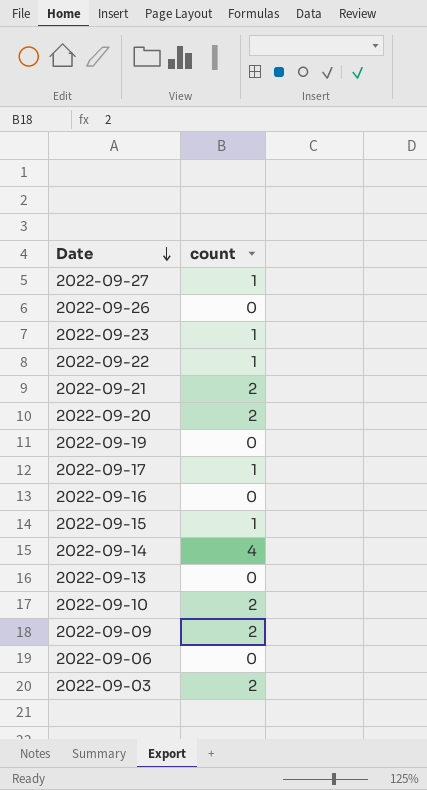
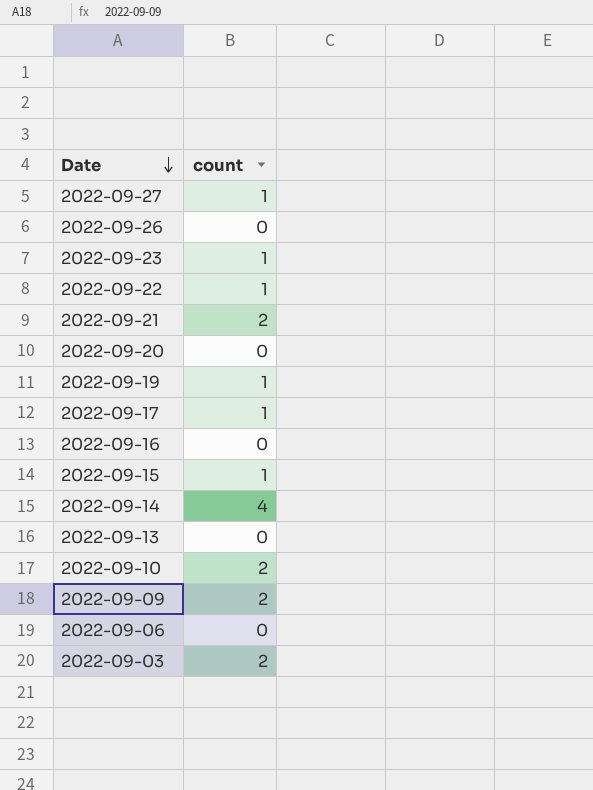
2022-09-20 | count: 2 -> 0
2022-09-19 | count: 0 -> 1

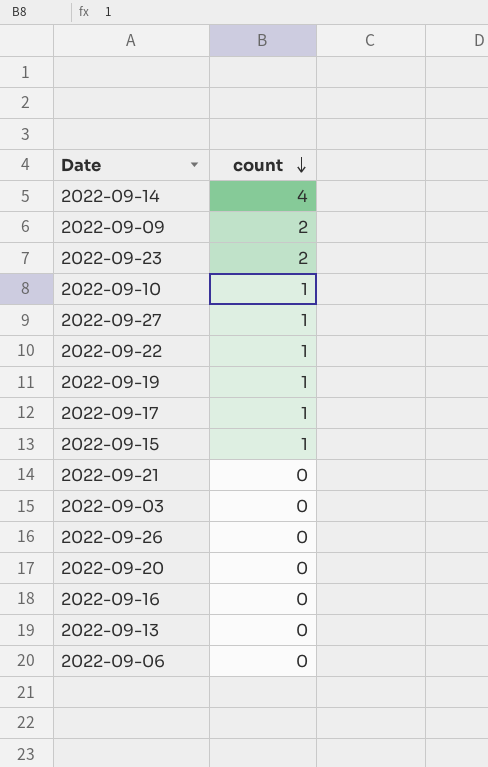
row order: Date descending -> count descending
2022-09-23 | count: 1 -> 2
2022-09-10 | count: 2 -> 1
2022-09-21 | count: 2 -> 0
2022-09-03 | count: 2 -> 0

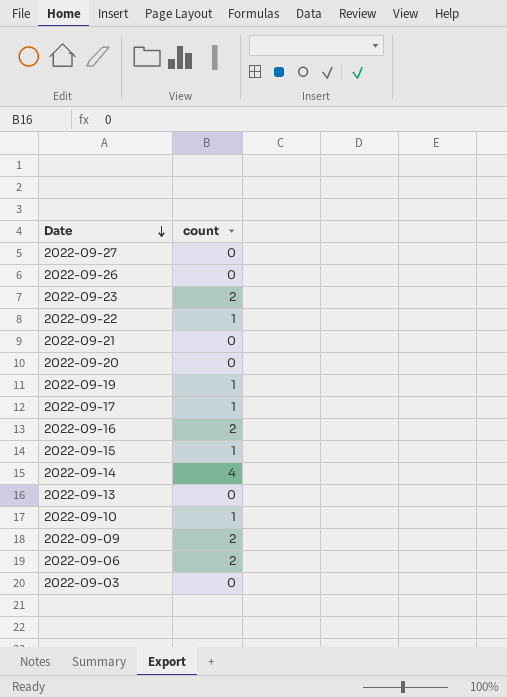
row order: count descending -> Date descending
2022-09-27 | count: 1 -> 0
2022-09-16 | count: 0 -> 2
2022-09-06 | count: 0 -> 2

